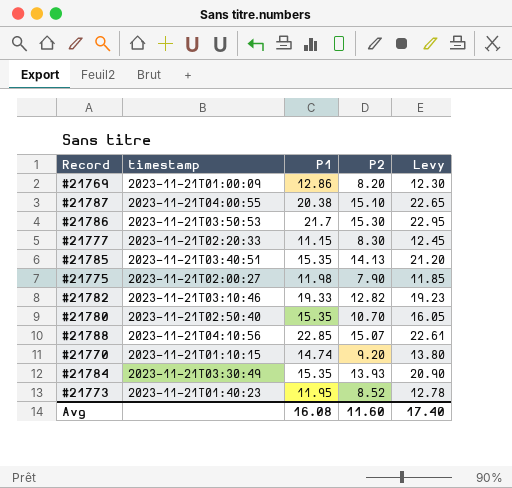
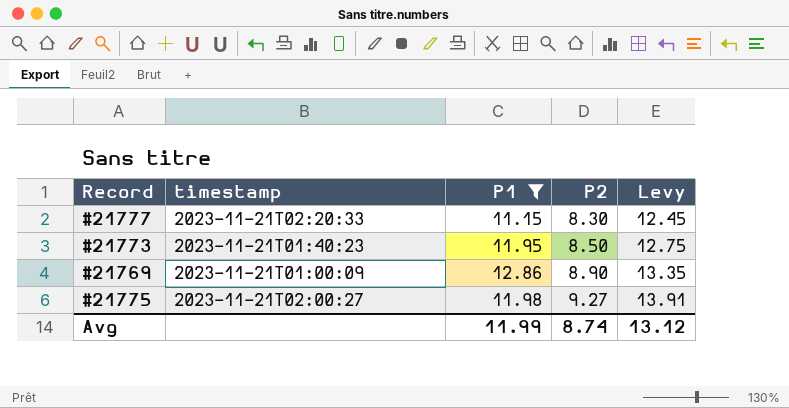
filter: none -> P1 <= 12.86
row order: none -> P2 ascending
#21773 | P2: 8.52 -> 8.50
#21773 | Levy: 12.78 -> 12.75
#21769 | P2: 8.20 -> 8.90
#21769 | Levy: 12.30 -> 13.35
#21775 | P2: 7.90 -> 9.27
#21775 | Levy: 11.85 -> 13.91
Avg | P1: 16.08 -> 11.99
Avg | P2: 11.60 -> 8.74
Avg | Levy: 17.40 -> 13.12

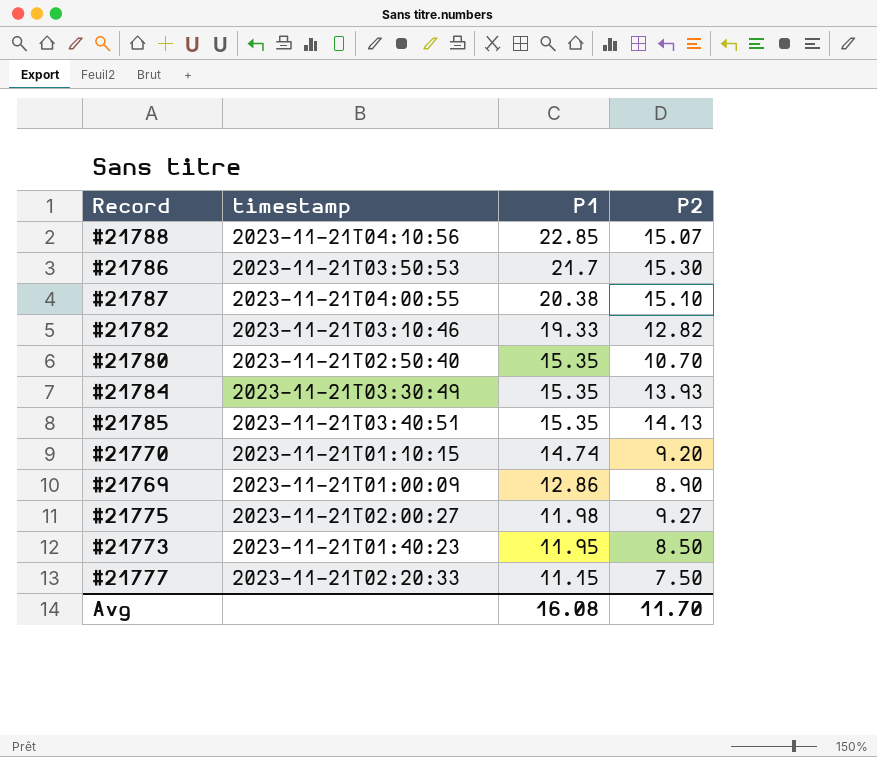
filter: P1 <= 12.86 -> none
row order: P2 ascending -> P1 descending
column Levy | formula: [P2] * 1.5 -> none
#21777 | P2: 8.30 -> 7.50
Avg | P1: 11.99 -> 16.08
Avg | P2: 8.74 -> 11.70

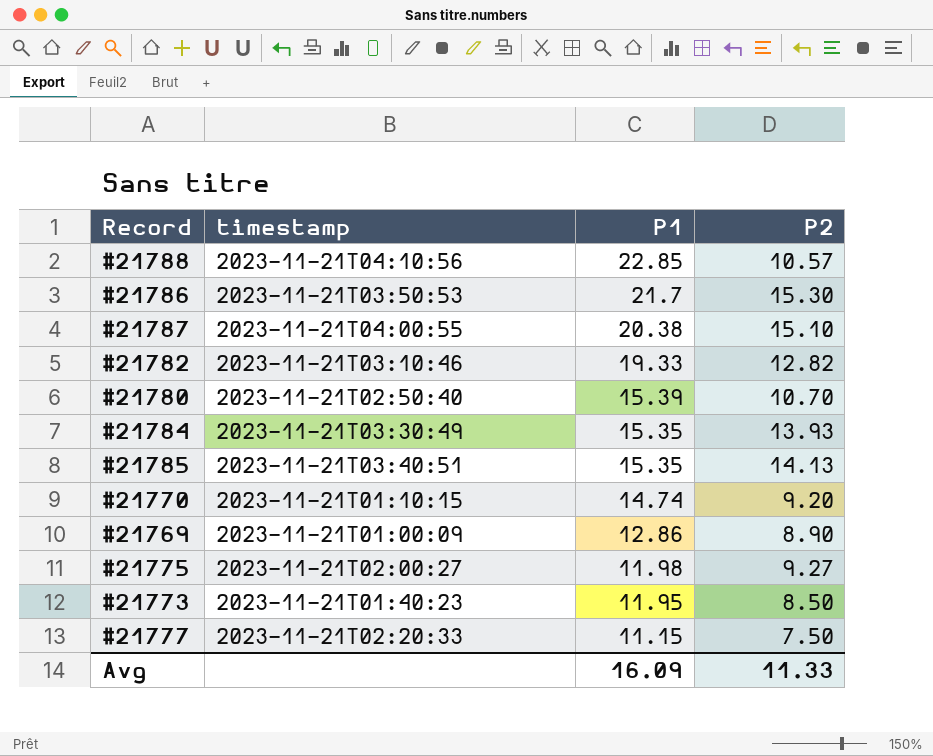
#21788 | P2: 15.07 -> 10.57
#21780 | P1: 15.35 -> 15.39
Avg | P1: 16.08 -> 16.09
Avg | P2: 11.70 -> 11.33

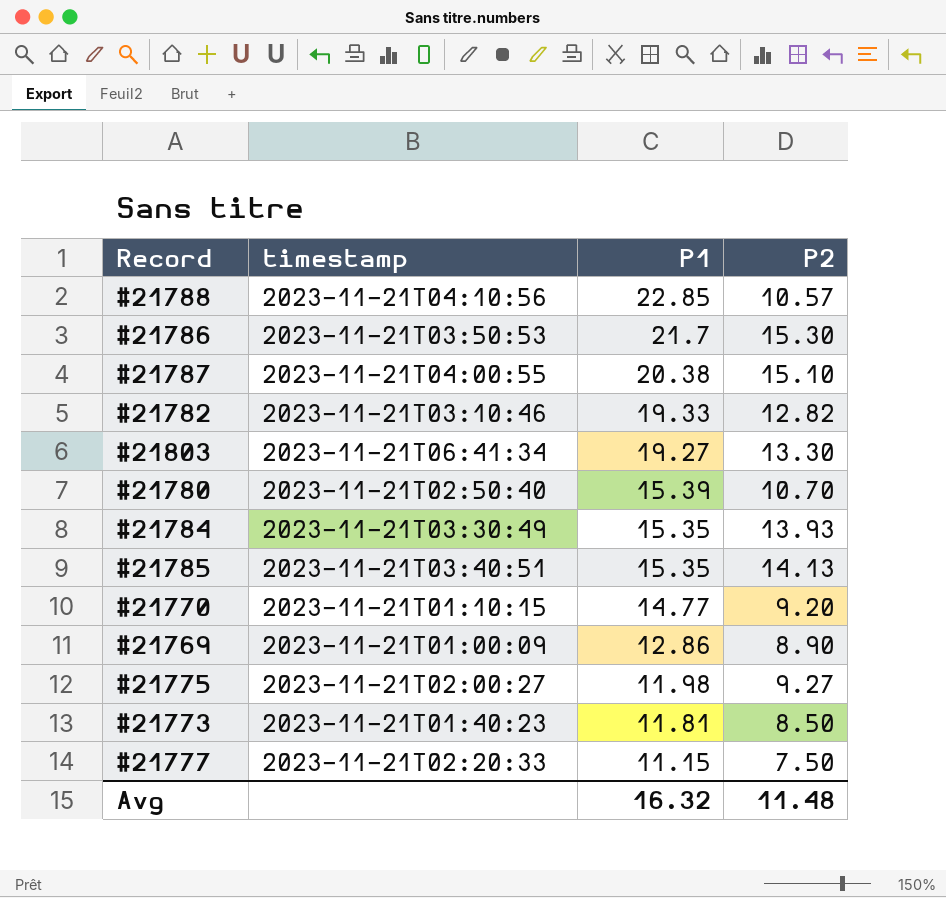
row #21803: none -> 2023-11-21T06:41:34 | 19.27 | 13.30
#21770 | P1: 14.74 -> 14.77
#21773 | P1: 11.95 -> 11.81
Avg | P1: 16.09 -> 16.32
Avg | P2: 11.33 -> 11.48

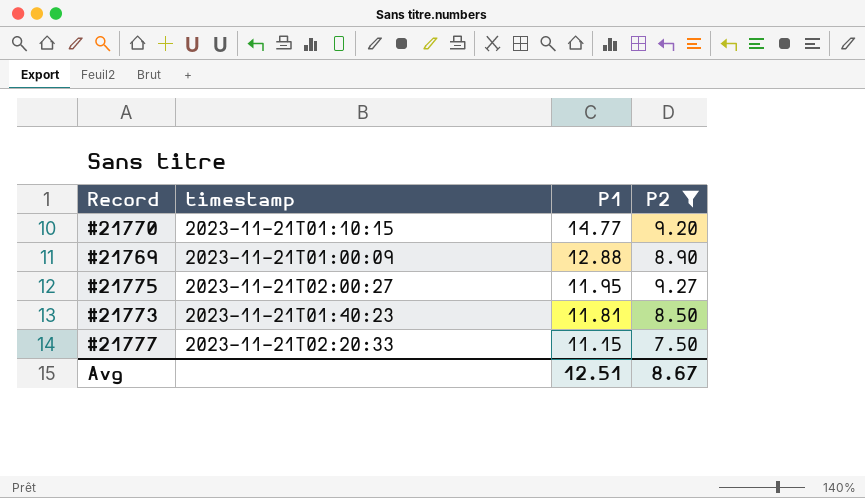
filter: none -> P2 <= 9.27
#21769 | P1: 12.86 -> 12.88
#21775 | P1: 11.98 -> 11.95
Avg | P1: 16.32 -> 12.51
Avg | P2: 11.48 -> 8.67

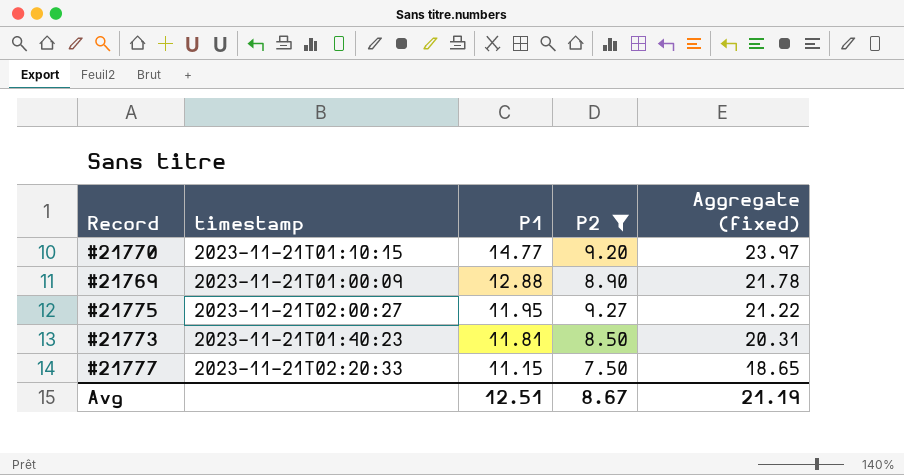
column Aggregate (fixed) | formula: none -> [P1] + [P2]

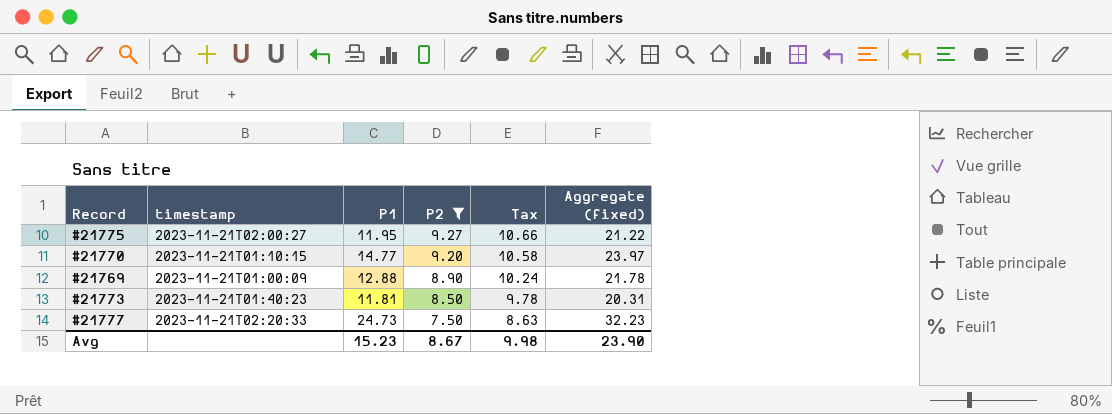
row order: P1 descending -> P2 descending
column Tax | formula: none -> [P2] * 1.15
#21777 | P1: 11.15 -> 24.73
#21777 | Aggregate (fixed): 18.65 -> 32.23
Avg | P1: 12.51 -> 15.23
Avg | Aggregate (fixed): 21.19 -> 23.90

